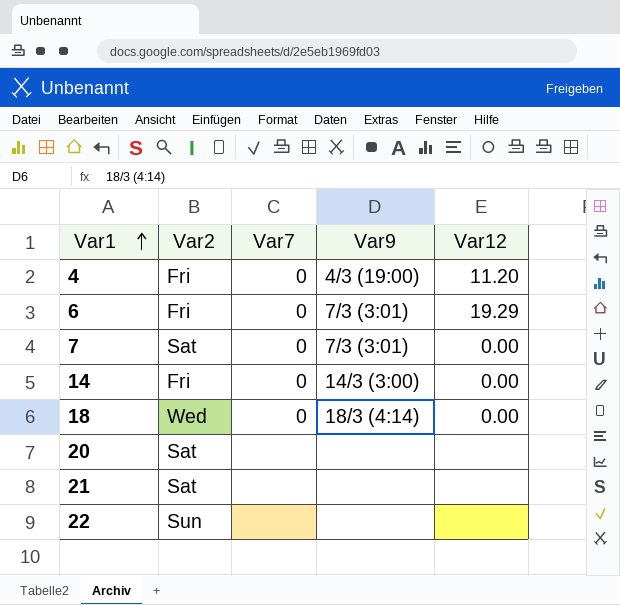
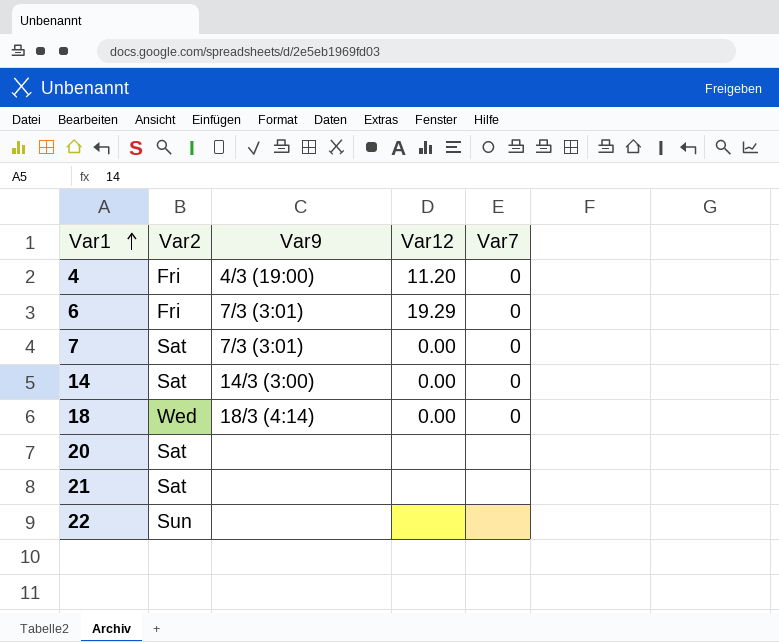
column Var7 | position: 3 -> 5
14 | Var2: Fri -> Sat

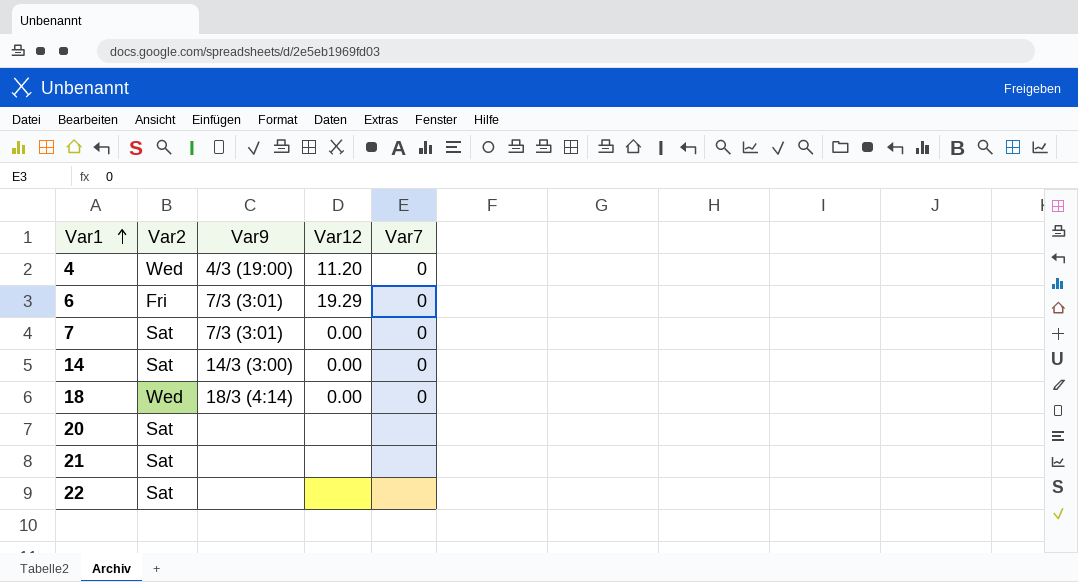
4 | Var2: Fri -> Wed
22 | Var2: Sun -> Sat

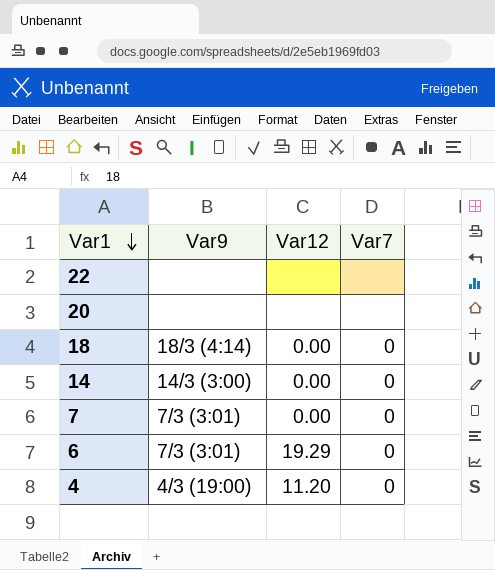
row order: Var1 ascending -> Var1 descending
column Var2 | position: 2 -> none
row 21: Sat | none | none | none -> none

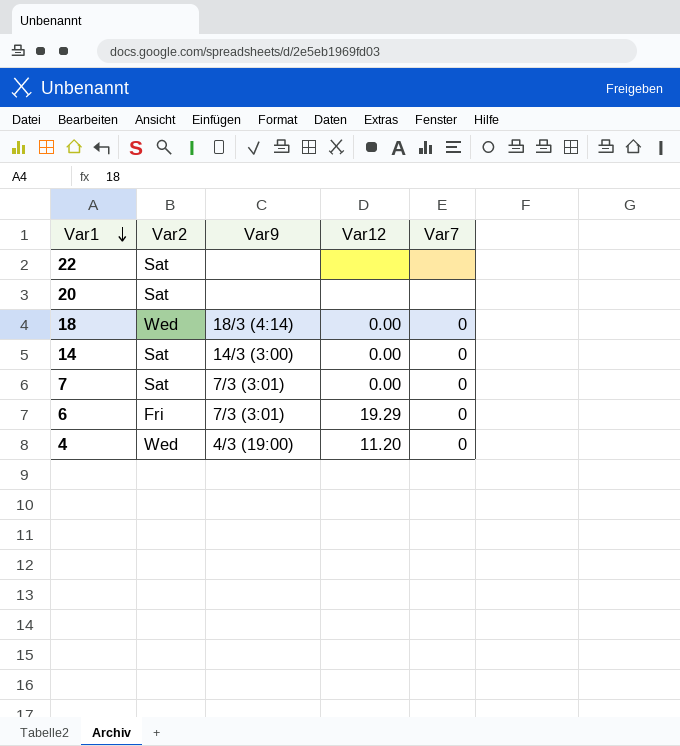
column Var2 | position: none -> 2

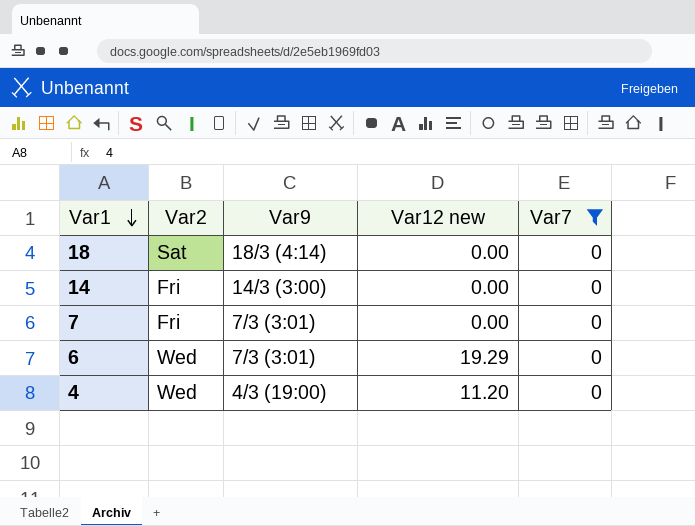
filter: none -> Var7 = 0
column name: Var12 -> Var12 new
18 | Var2: Wed -> Sat
14 | Var2: Sat -> Fri
7 | Var2: Sat -> Fri
6 | Var2: Fri -> Wed

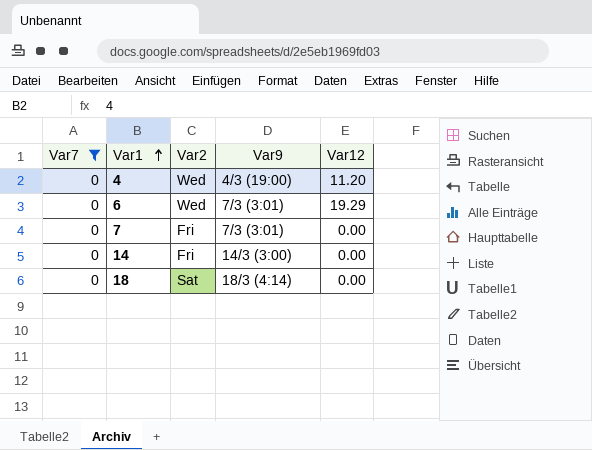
row order: Var1 descending -> Var1 ascending
column Var7 | position: 5 -> 1
column name: Var12 new -> Var12

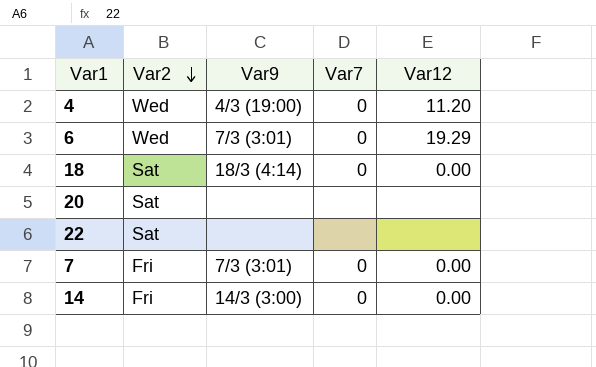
filter: Var7 = 0 -> none
row order: Var1 ascending -> Var2 descending
column Var7 | position: 1 -> 4

